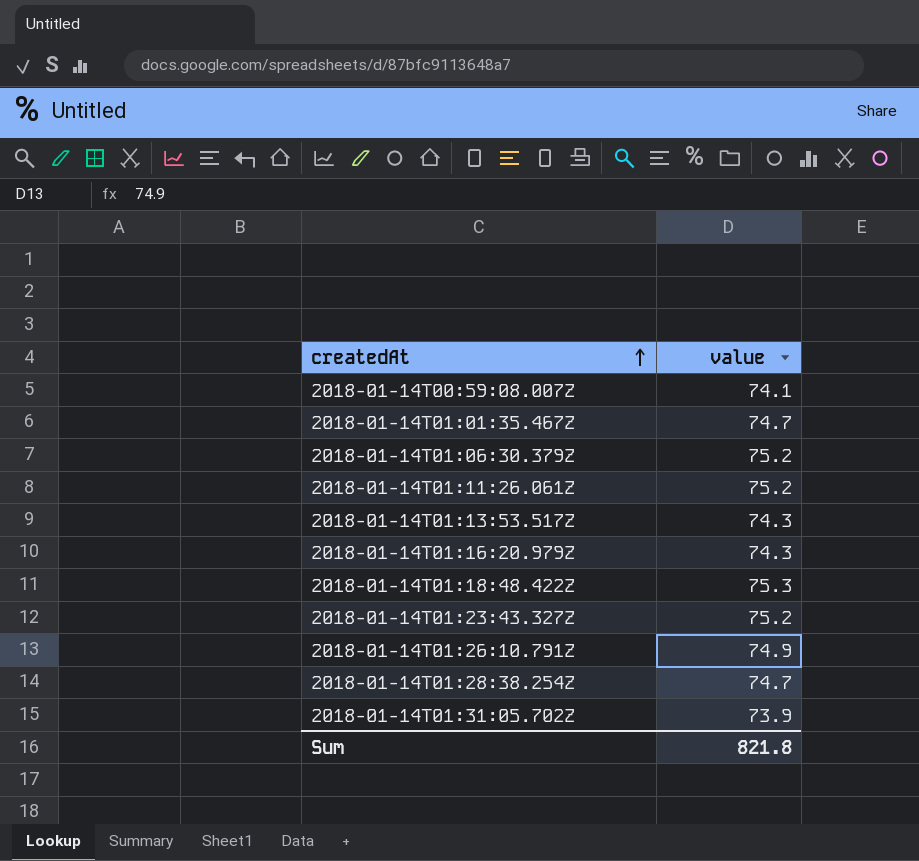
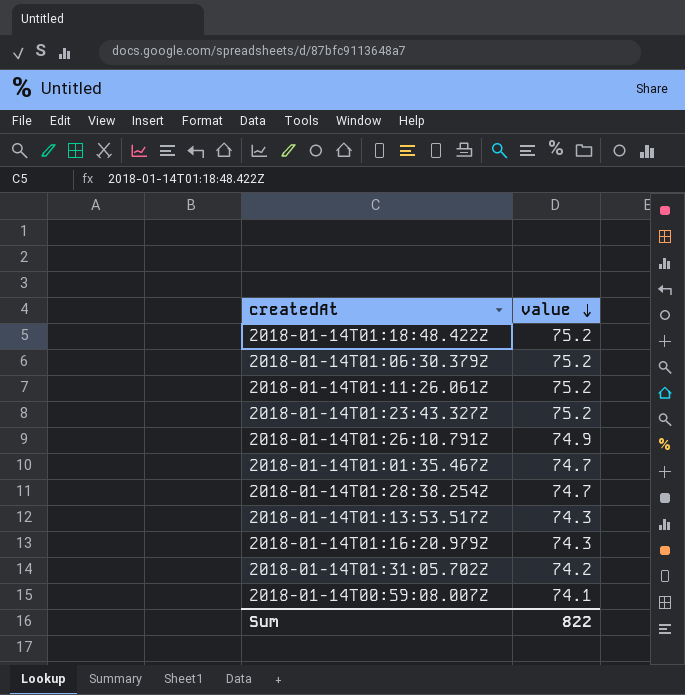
row order: createdAt ascending -> value descending
2018-01-14T01:18:48.422Z | value: 75.3 -> 75.2
2018-01-14T01:31:05.702Z | value: 73.9 -> 74.2
Sum | value: 821.8 -> 822

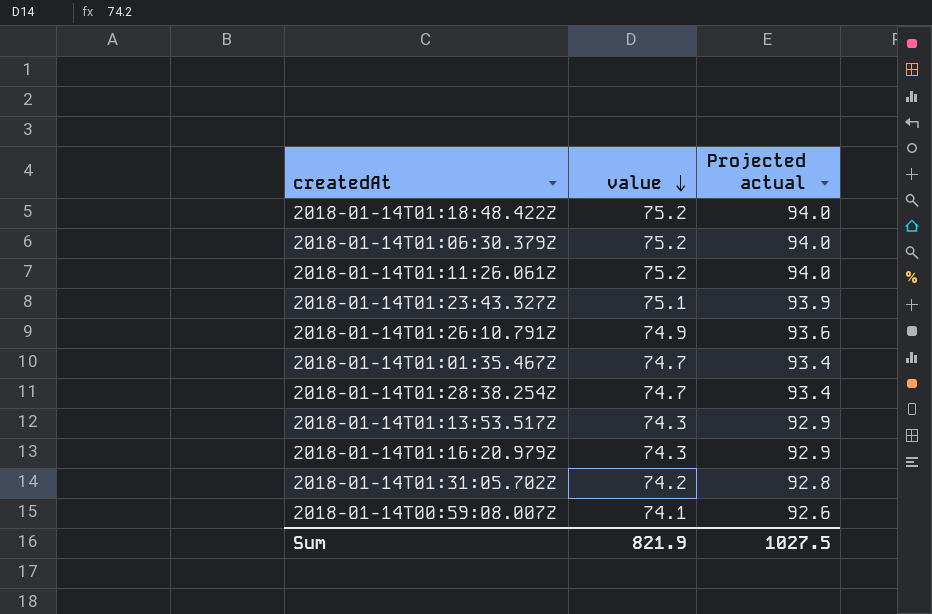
column Projected actual | formula: none -> [value] * 1.25
2018-01-14T01:23:43.327Z | value: 75.2 -> 75.1
Sum | value: 822 -> 821.9

